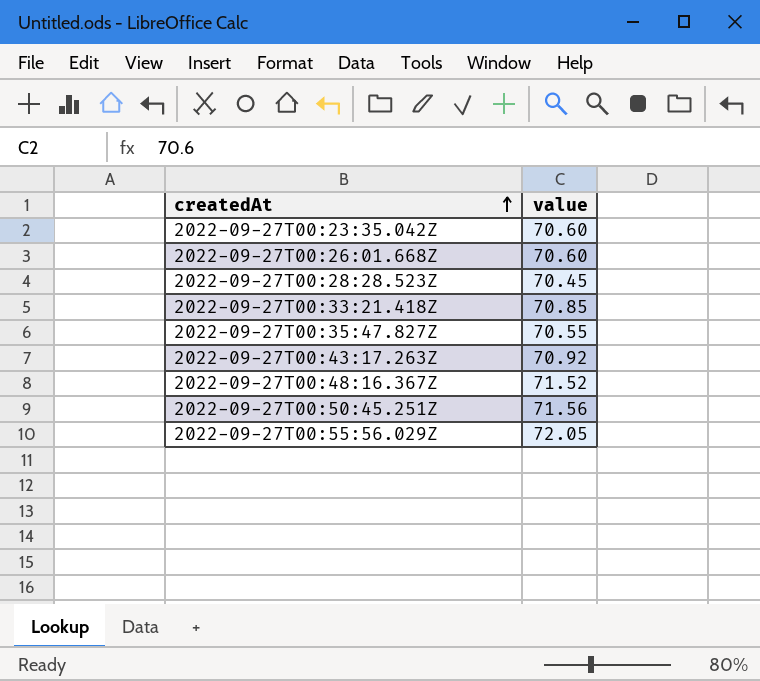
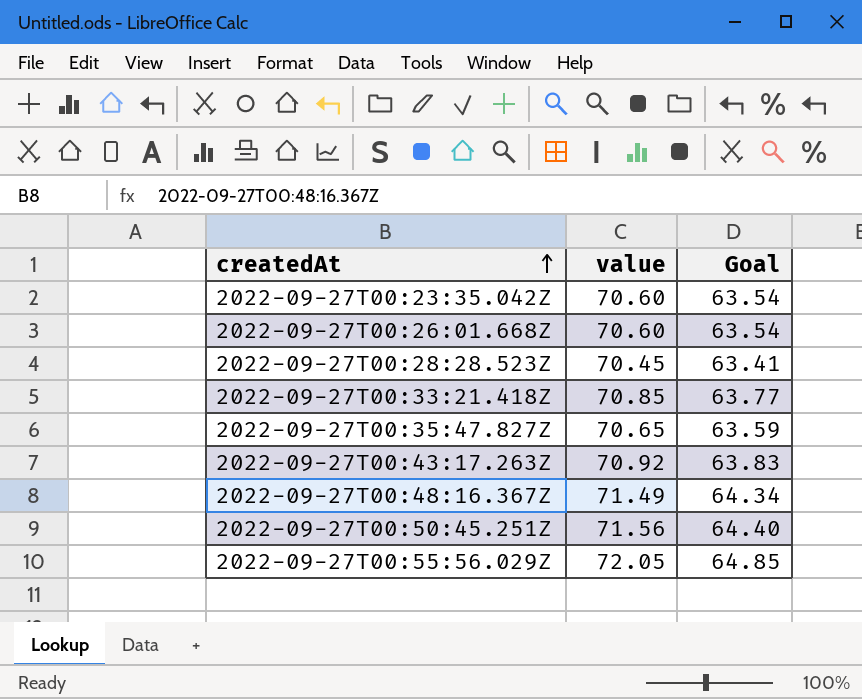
column Goal | formula: none -> [value] * 0.9
2022-09-27T00:35:47.827Z | value: 70.55 -> 70.65
2022-09-27T00:48:16.367Z | value: 71.52 -> 71.49

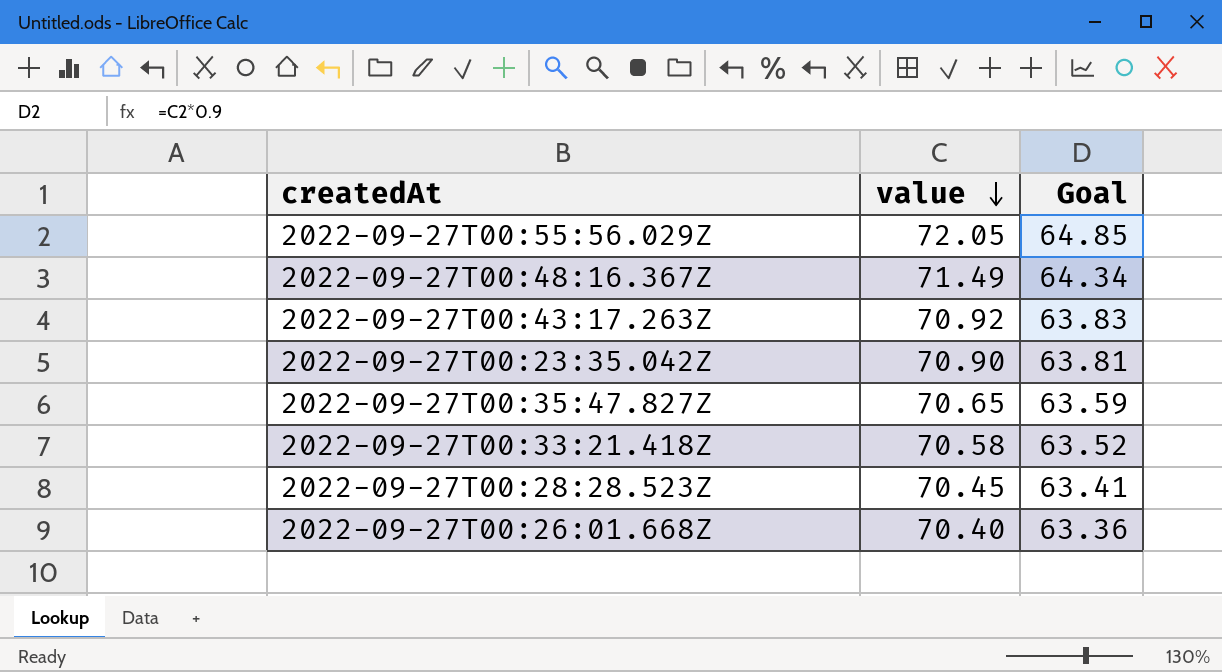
row order: createdAt ascending -> value descending
row 2022-09-27T00:50:45.251Z: 71.56 | 64.40 -> none
2022-09-27T00:23:35.042Z | value: 70.60 -> 70.90
2022-09-27T00:23:35.042Z | Goal: 63.54 -> 63.81
2022-09-27T00:33:21.418Z | value: 70.85 -> 70.58
2022-09-27T00:33:21.418Z | Goal: 63.77 -> 63.52
2022-09-27T00:26:01.668Z | value: 70.60 -> 70.40
2022-09-27T00:26:01.668Z | Goal: 63.54 -> 63.36

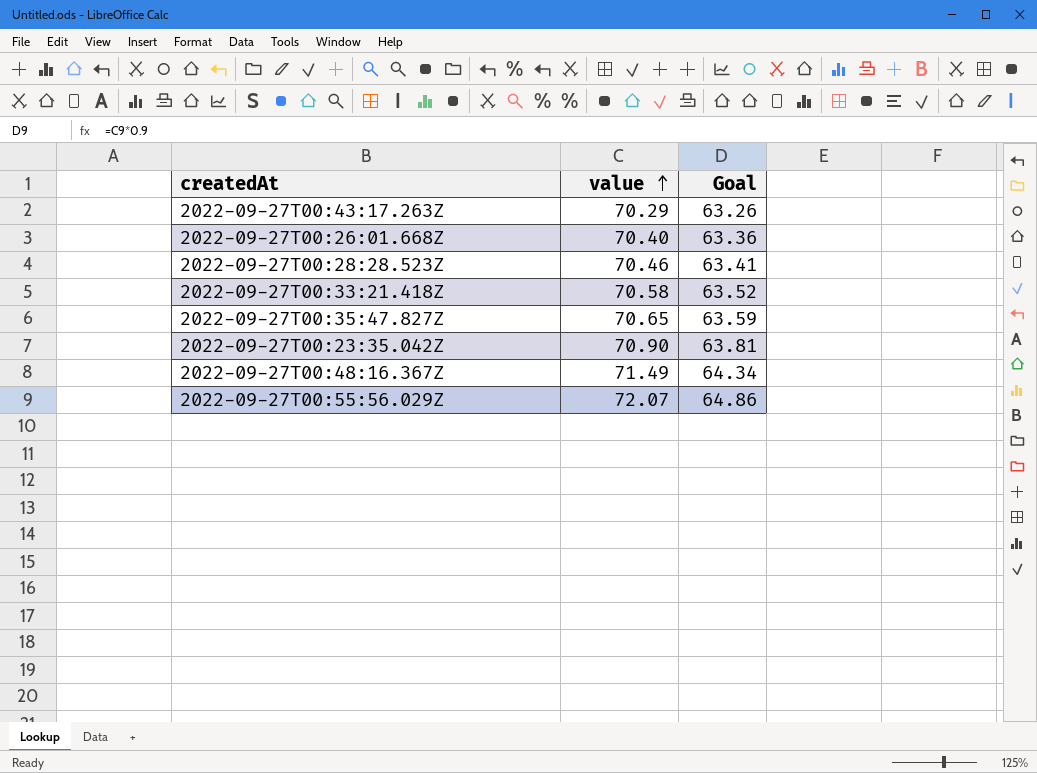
row order: value descending -> value ascending
2022-09-27T00:43:17.263Z | value: 70.92 -> 70.29
2022-09-27T00:43:17.263Z | Goal: 63.83 -> 63.26
2022-09-27T00:28:28.523Z | value: 70.45 -> 70.46
2022-09-27T00:55:56.029Z | value: 72.05 -> 72.07
2022-09-27T00:55:56.029Z | Goal: 64.85 -> 64.86

